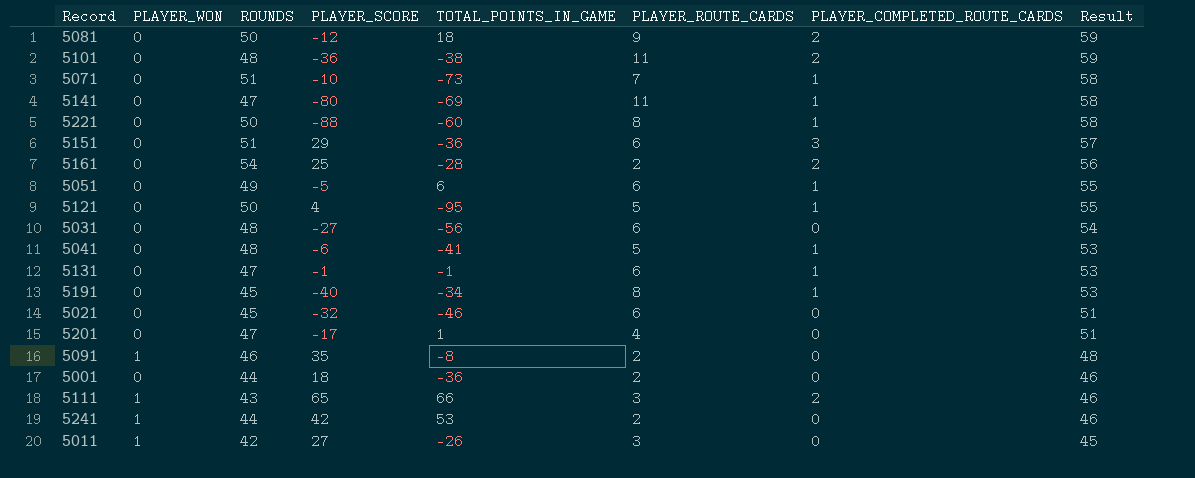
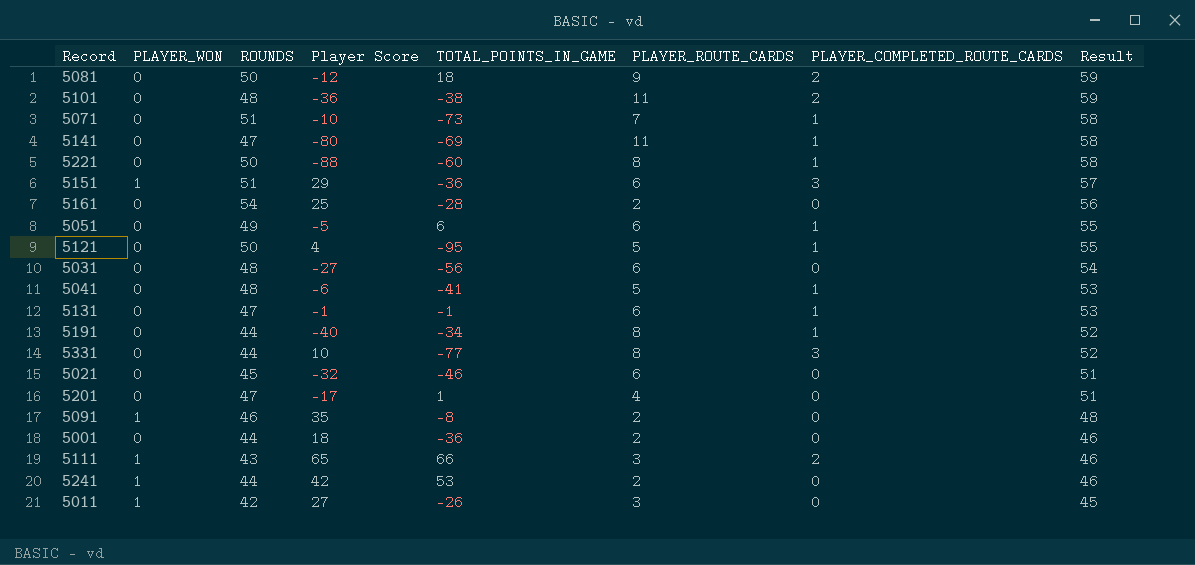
column name: PLAYER_SCORE -> Player Score
5151 | PLAYER_WON: 0 -> 1
5161 | PLAYER_COMPLETED_ROUTE_CARDS: 2 -> 0
5191 | ROUNDS: 45 -> 44
5191 | Result: 53 -> 52
row 5331: none -> 0 | 44 | 10 | -77 | 8 | 3 | 52

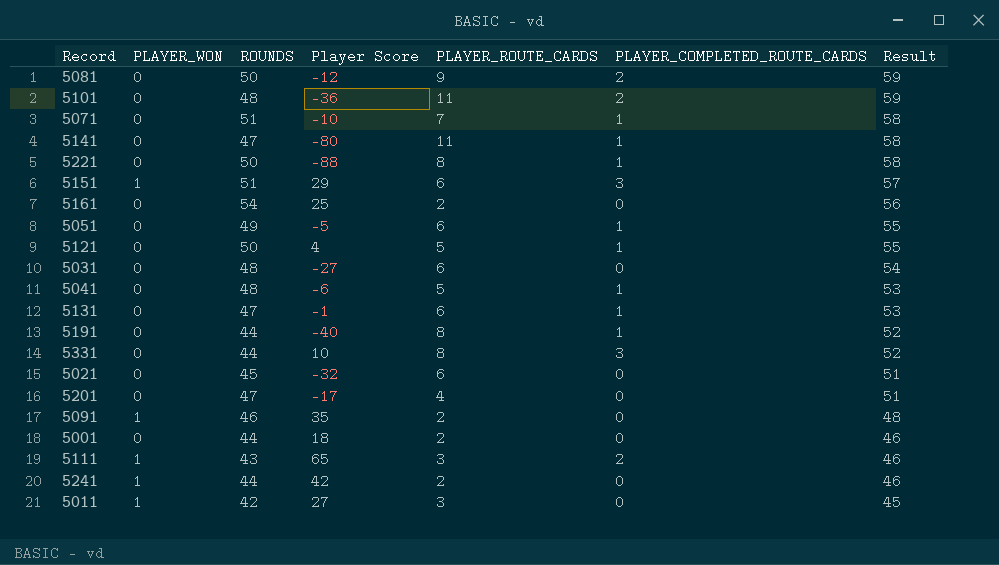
column TOTAL_POINTS_IN_GAME | position: 5 -> none

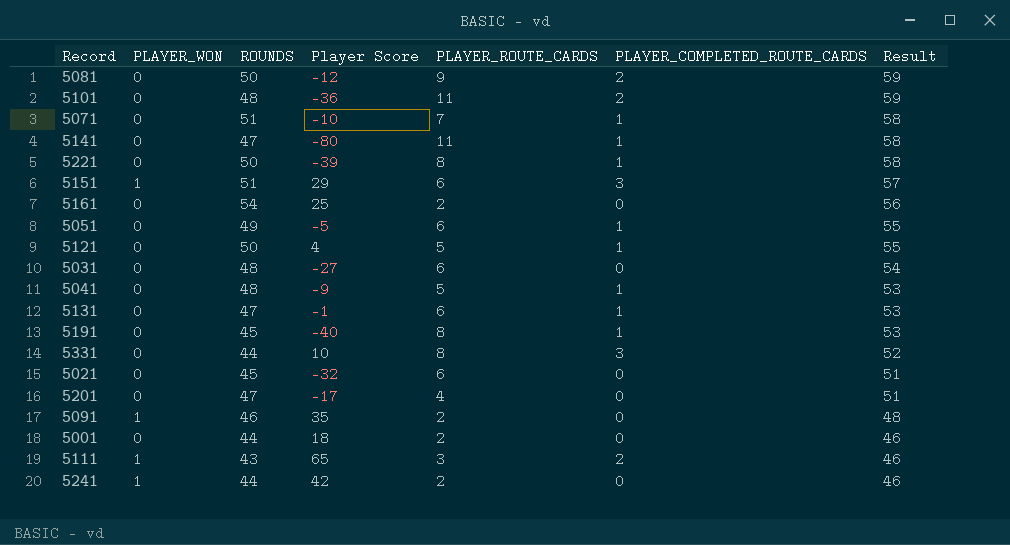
row 5011: 1 | 42 | 27 | 3 | 0 | 45 -> none
5221 | Player Score: -88 -> -39
5041 | Player Score: -6 -> -9
5191 | ROUNDS: 44 -> 45
5191 | Result: 52 -> 53

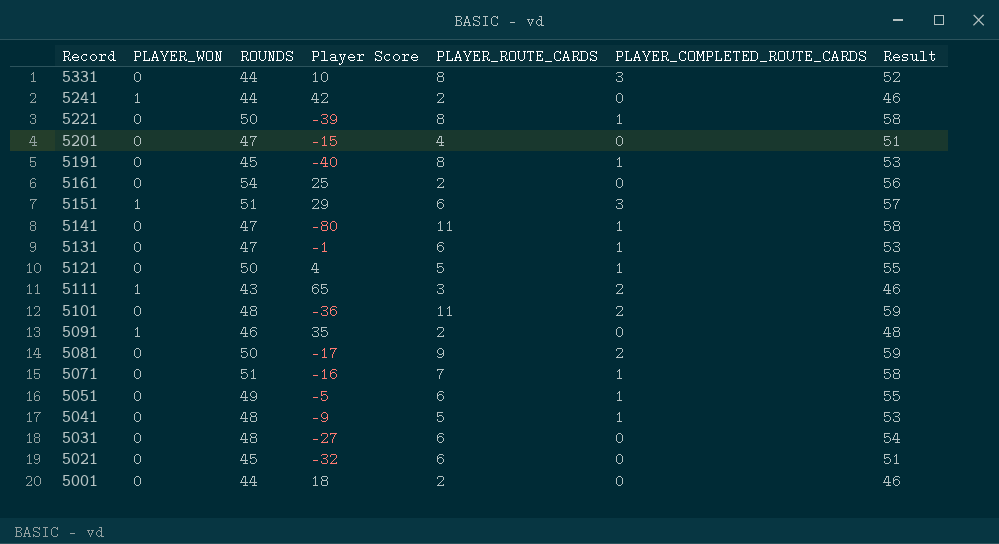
row order: Result descending -> Record descending
5201 | Player Score: -17 -> -15
5081 | Player Score: -12 -> -17
5071 | Player Score: -10 -> -16

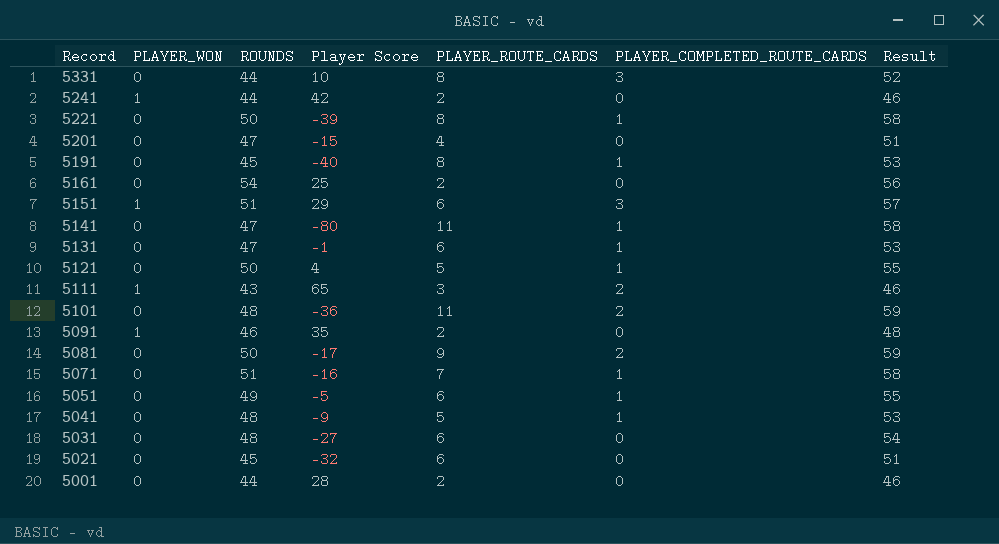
5001 | Player Score: 18 -> 28

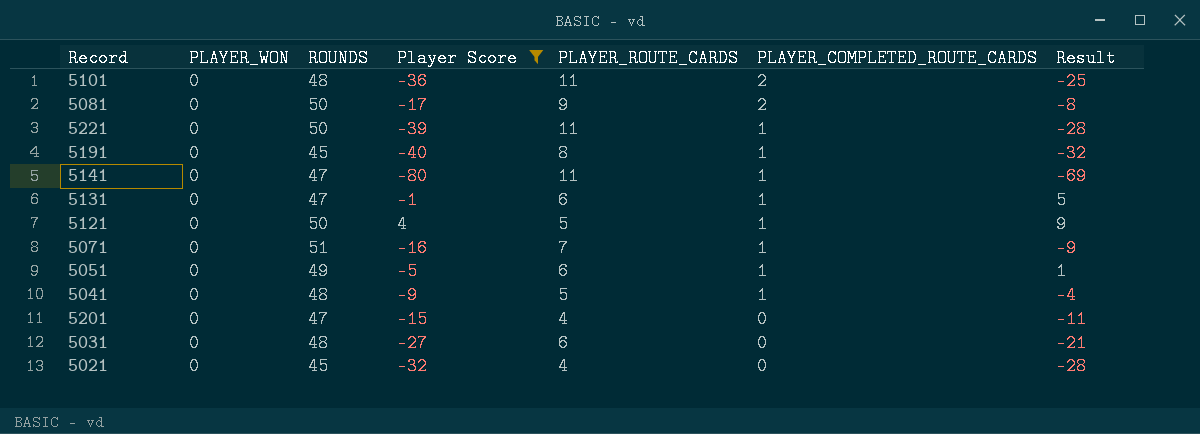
filter: none -> Player Score <= 4
row order: Record descending -> PLAYER_COMPLETED_ROUTE_CARDS descending
column Result | formula: [ROUNDS] + [PLAYER_ROUTE_CARDS] -> [Player Score] + [PLAYER_ROUTE_CARDS]
5221 | PLAYER_ROUTE_CARDS: 8 -> 11
5021 | PLAYER_ROUTE_CARDS: 6 -> 4

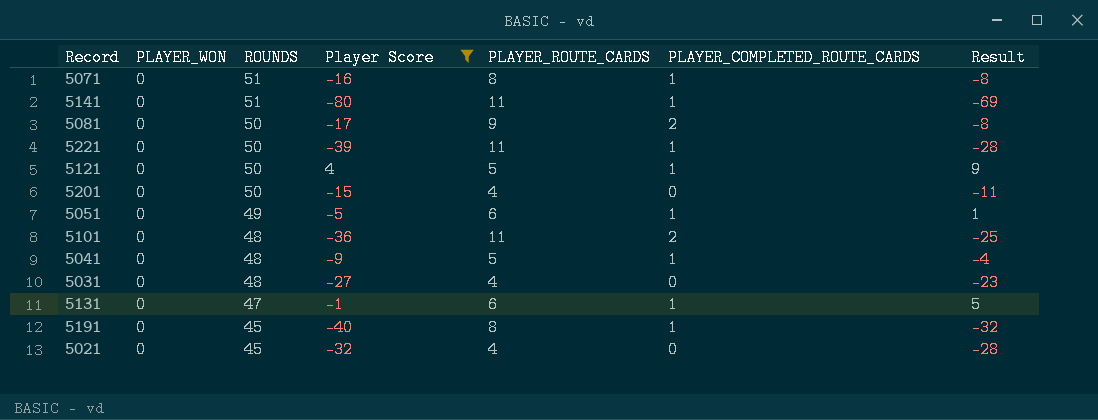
row order: PLAYER_COMPLETED_ROUTE_CARDS descending -> ROUNDS descending
5071 | PLAYER_ROUTE_CARDS: 7 -> 8
5071 | Result: -9 -> -8
5141 | ROUNDS: 47 -> 51
5201 | ROUNDS: 47 -> 50
5031 | PLAYER_ROUTE_CARDS: 6 -> 4
5031 | Result: -21 -> -23

